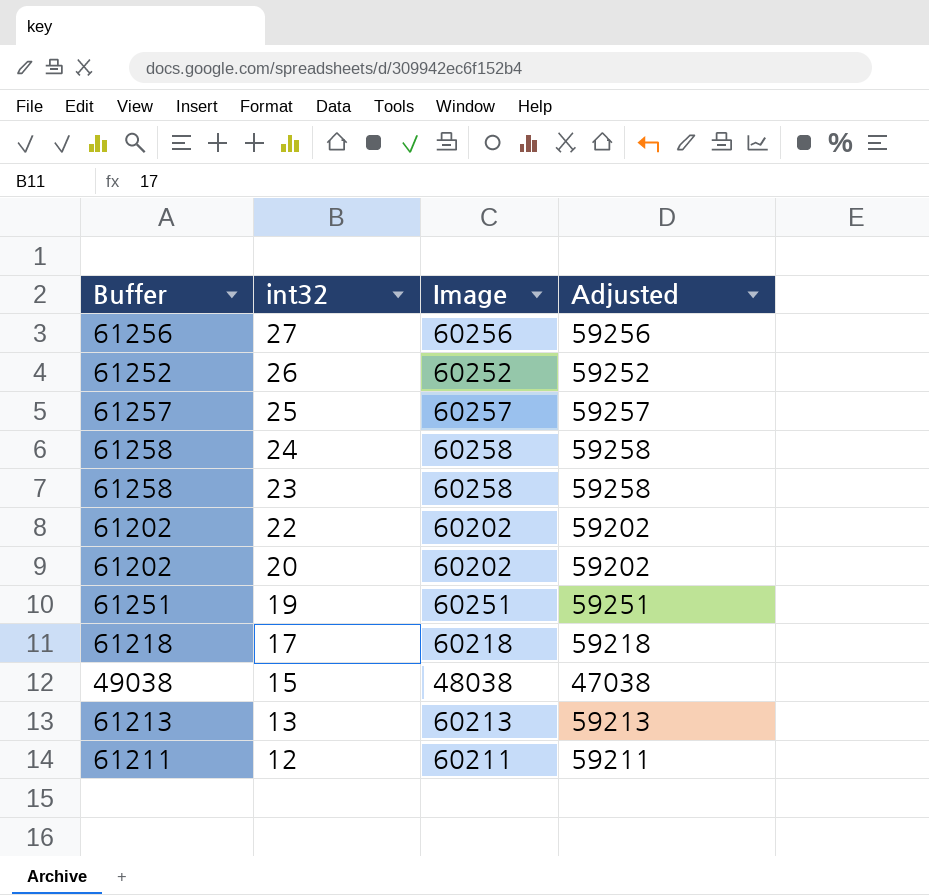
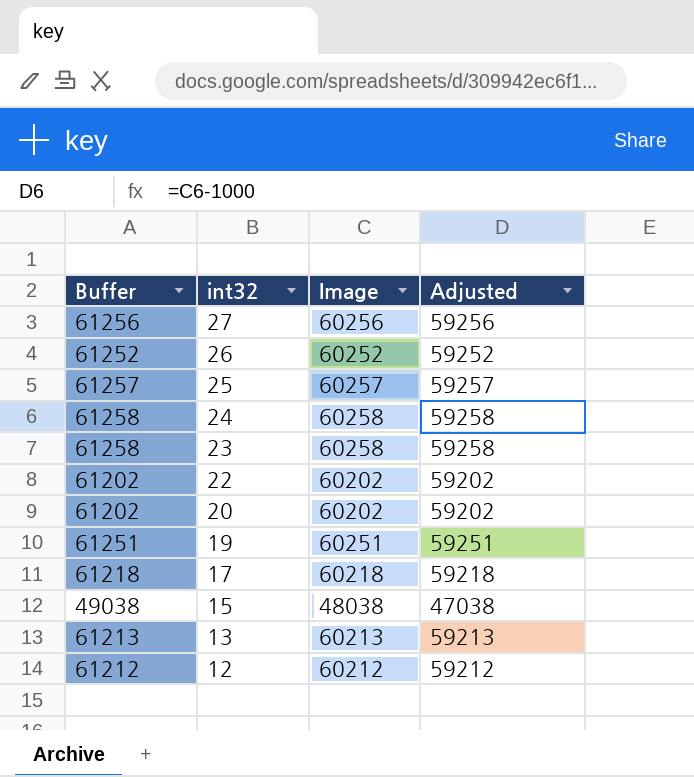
12 | Buffer: 61211 -> 61212
12 | Image: 60211 -> 60212
12 | Adjusted: 59211 -> 59212

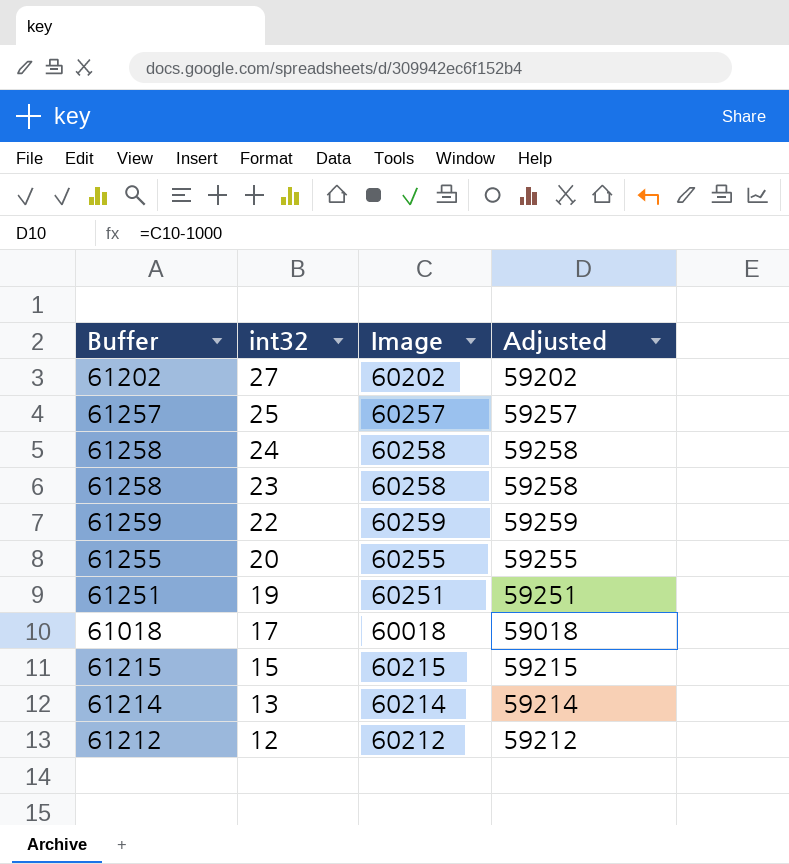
row 26: 61252 | 60252 | 59252 -> none
27 | Buffer: 61256 -> 61202
27 | Image: 60256 -> 60202
27 | Adjusted: 59256 -> 59202
22 | Buffer: 61202 -> 61259
22 | Image: 60202 -> 60259
22 | Adjusted: 59202 -> 59259
20 | Buffer: 61202 -> 61255
20 | Image: 60202 -> 60255
20 | Adjusted: 59202 -> 59255
17 | Buffer: 61218 -> 61018
17 | Image: 60218 -> 60018
17 | Adjusted: 59218 -> 59018
15 | Buffer: 49038 -> 61215
15 | Image: 48038 -> 60215
15 | Adjusted: 47038 -> 59215
13 | Buffer: 61213 -> 61214
13 | Image: 60213 -> 60214
13 | Adjusted: 59213 -> 59214

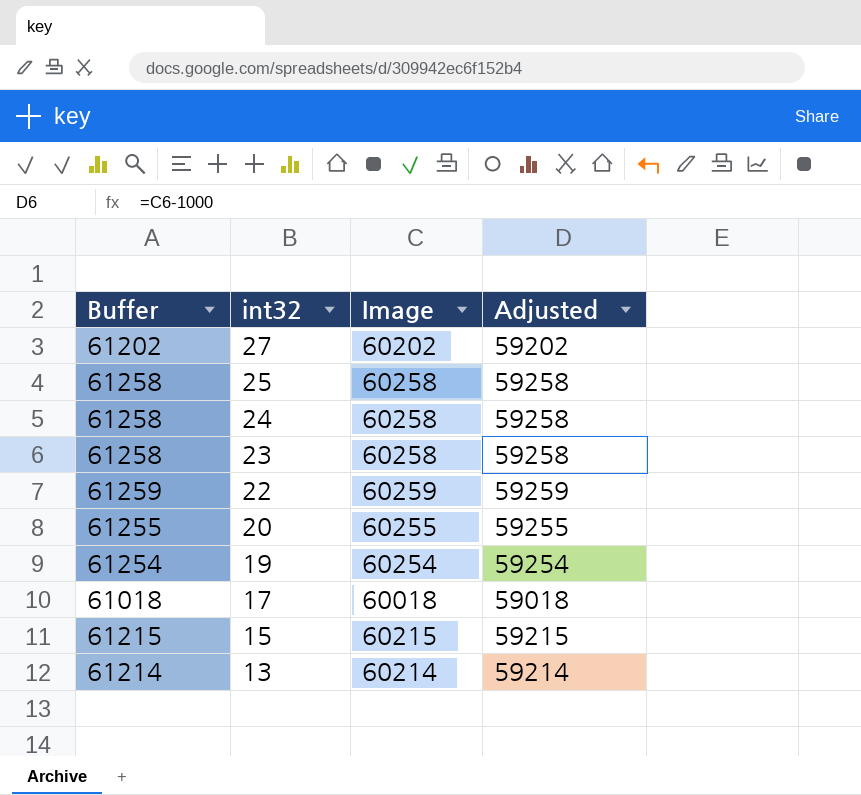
row 12: 61212 | 60212 | 59212 -> none
25 | Buffer: 61257 -> 61258
25 | Image: 60257 -> 60258
25 | Adjusted: 59257 -> 59258
19 | Buffer: 61251 -> 61254
19 | Image: 60251 -> 60254
19 | Adjusted: 59251 -> 59254

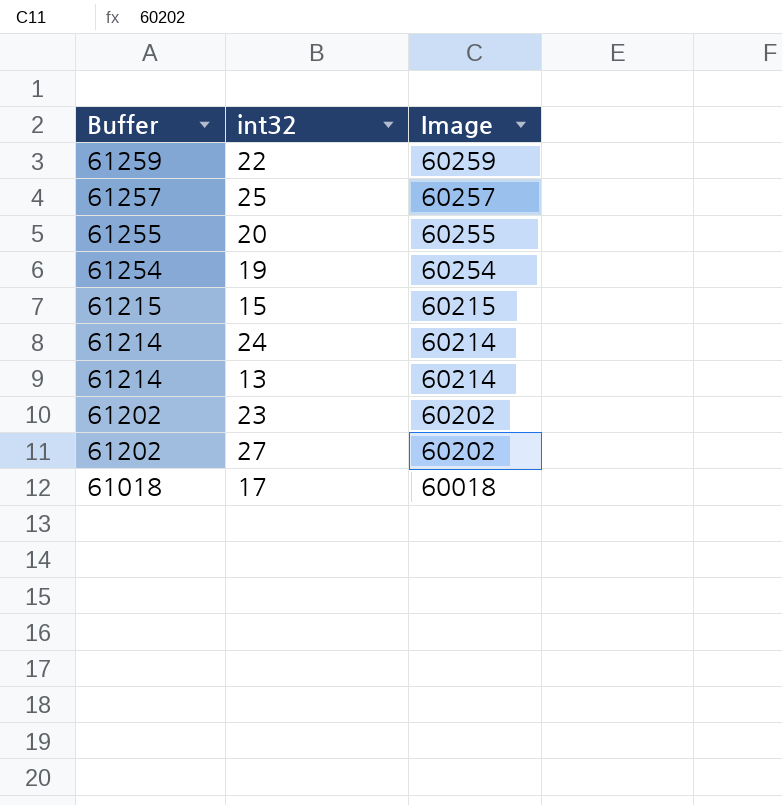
row order: int32 descending -> Buffer descending
column Adjusted | formula: [Image] - 1000 -> none
25 | Buffer: 61258 -> 61257
25 | Image: 60258 -> 60257
24 | Buffer: 61258 -> 61214
24 | Image: 60258 -> 60214
23 | Buffer: 61258 -> 61202
23 | Image: 60258 -> 60202

